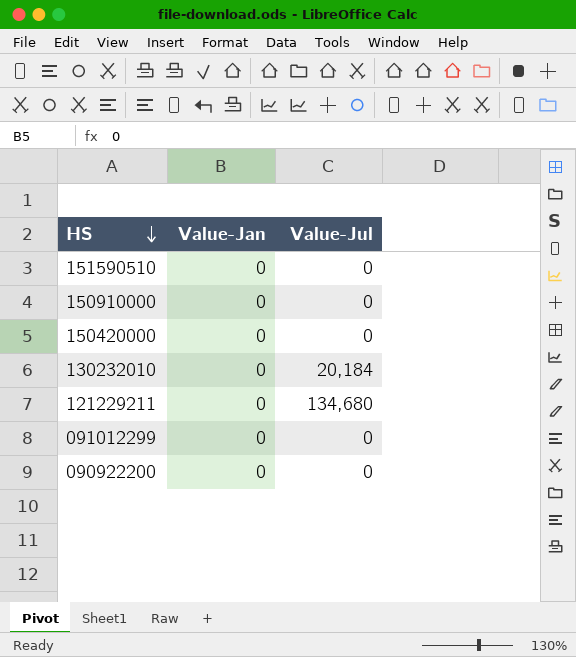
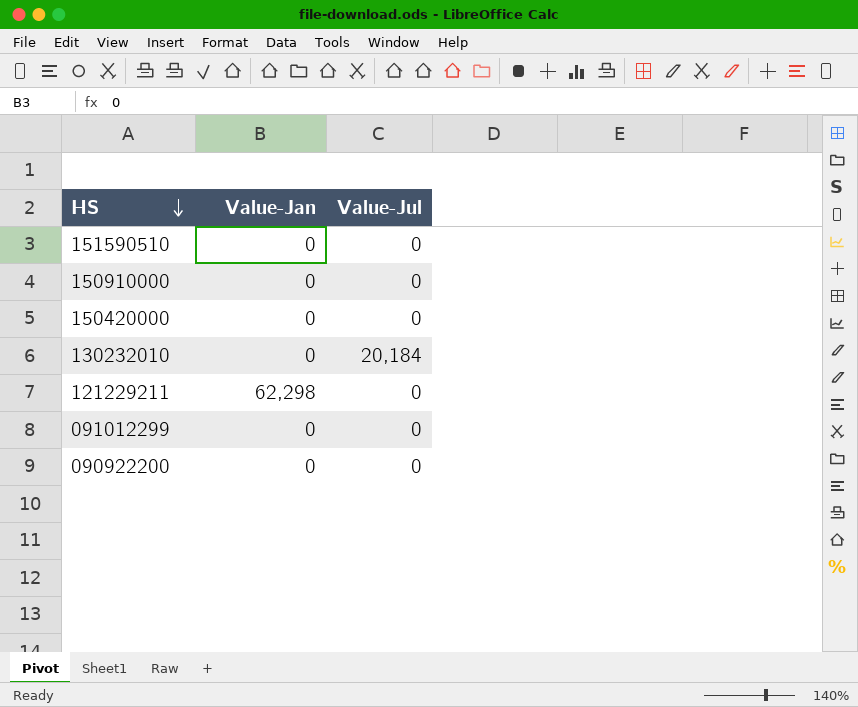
121229211 | Value-Jan: 0 -> 62,298
121229211 | Value-Jul: 134,680 -> 0

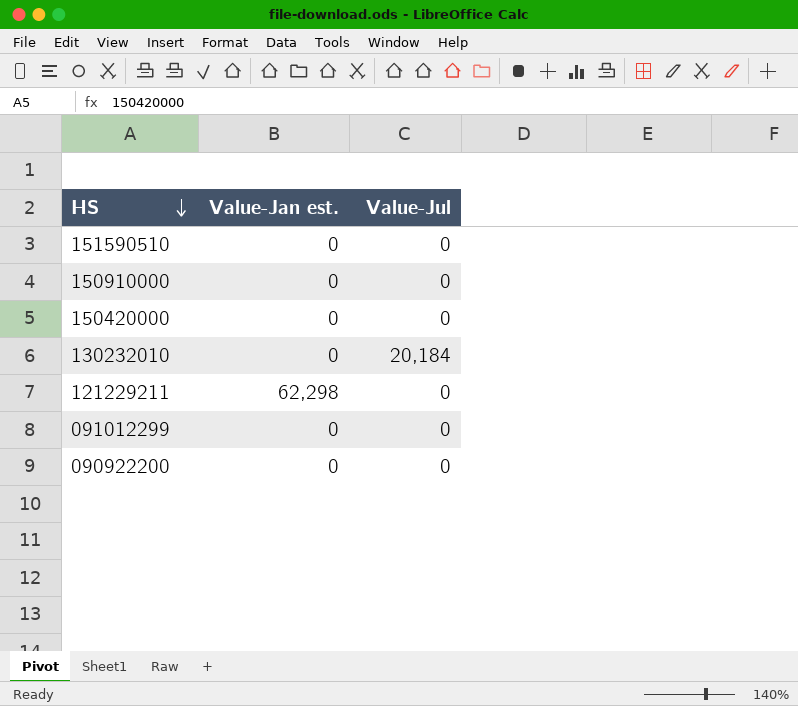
column name: Value-Jan -> Value-Jan est.

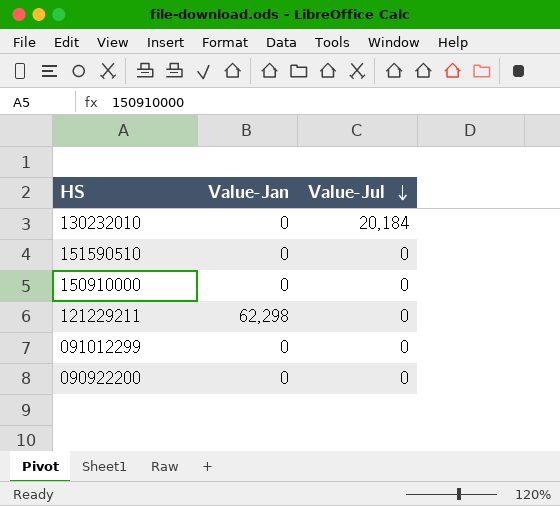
row order: HS descending -> Value-Jul descending
column name: Value-Jan est. -> Value-Jan
row 150420000: 0 | 0 -> none

